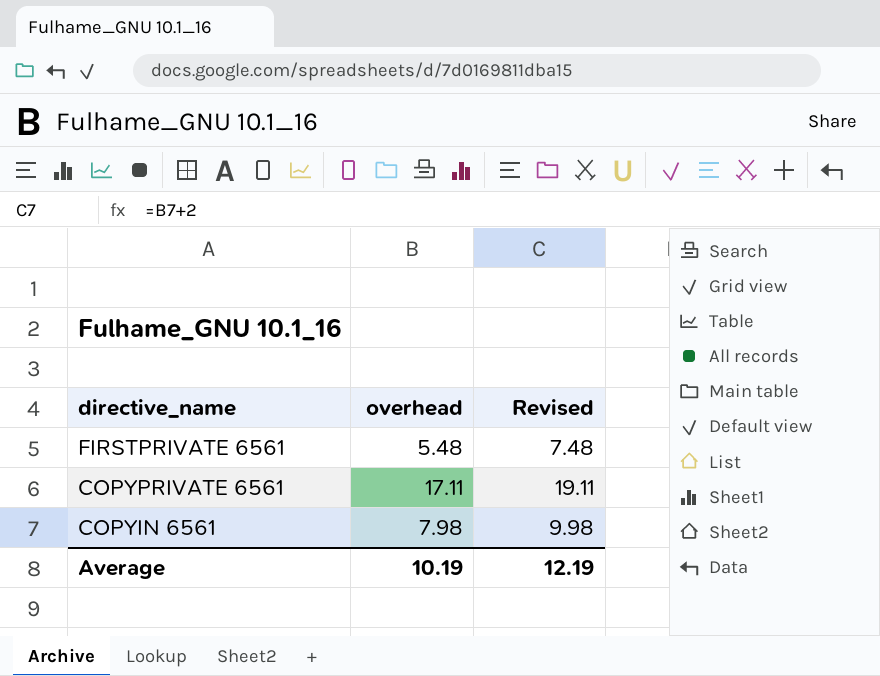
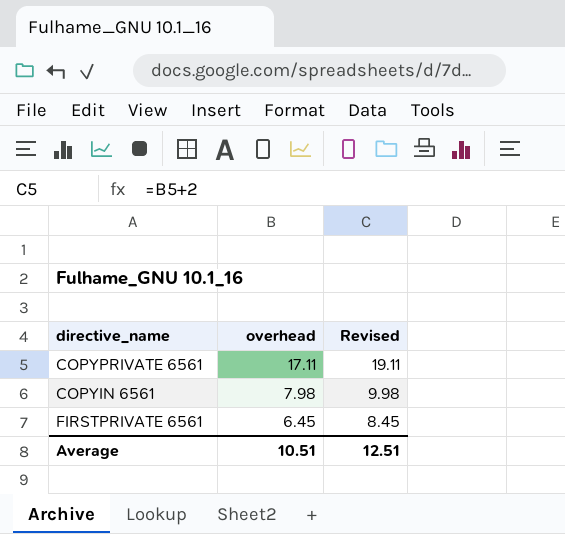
row order: directive_name descending -> overhead descending
FIRSTPRIVATE 6561 | overhead: 5.48 -> 6.45
FIRSTPRIVATE 6561 | Revised: 7.48 -> 8.45
Average | overhead: 10.19 -> 10.51
Average | Revised: 12.19 -> 12.51

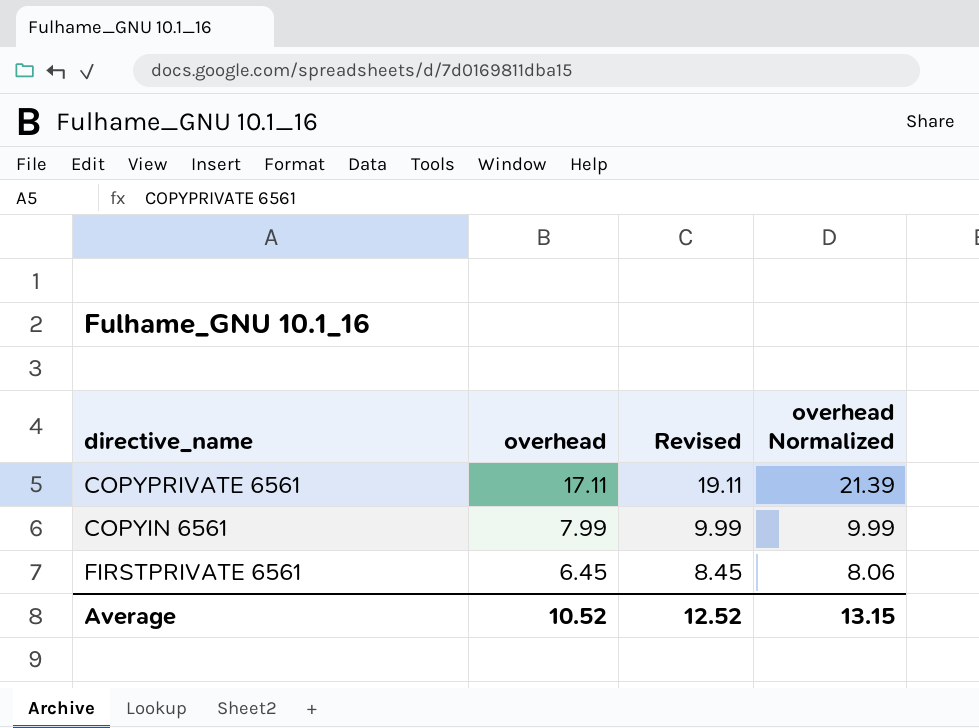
column overhead Normalized | formula: none -> [overhead] * 1.25
COPYIN 6561 | overhead: 7.98 -> 7.99
COPYIN 6561 | Revised: 9.98 -> 9.99
Average | overhead: 10.51 -> 10.52
Average | Revised: 12.51 -> 12.52

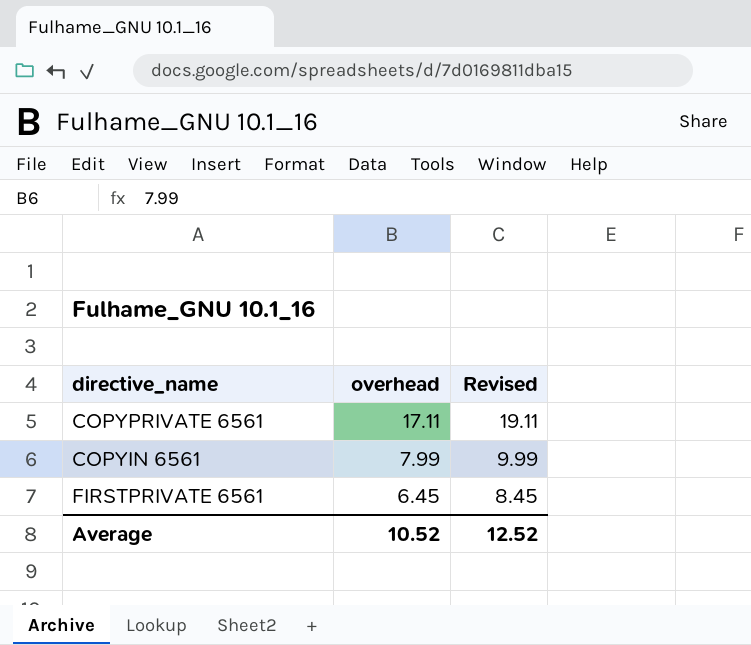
column overhead Normalized | formula: [overhead] * 1.25 -> none

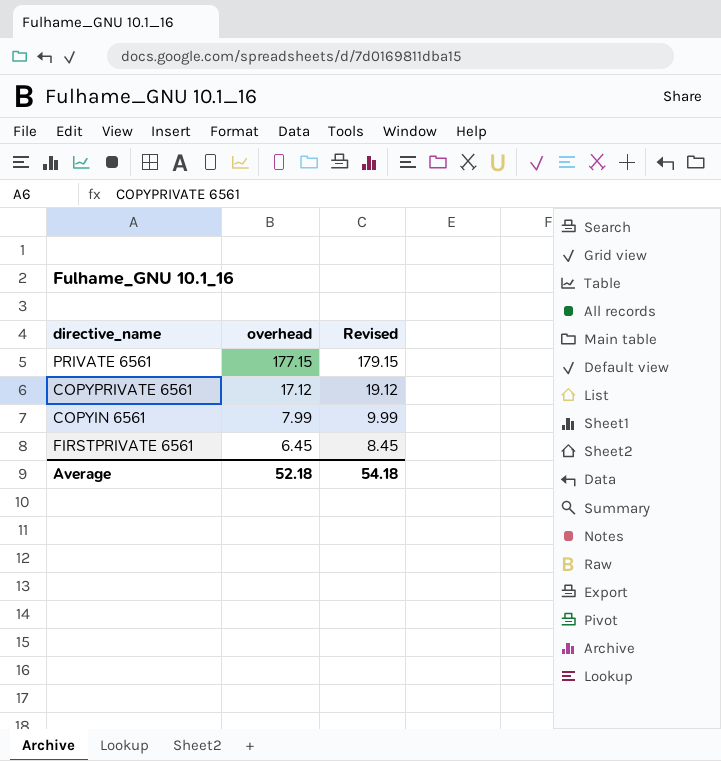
row PRIVATE 6561: none -> 177.15 | 179.15
COPYPRIVATE 6561 | overhead: 17.11 -> 17.12
COPYPRIVATE 6561 | Revised: 19.11 -> 19.12
Average | overhead: 10.52 -> 52.18
Average | Revised: 12.52 -> 54.18

